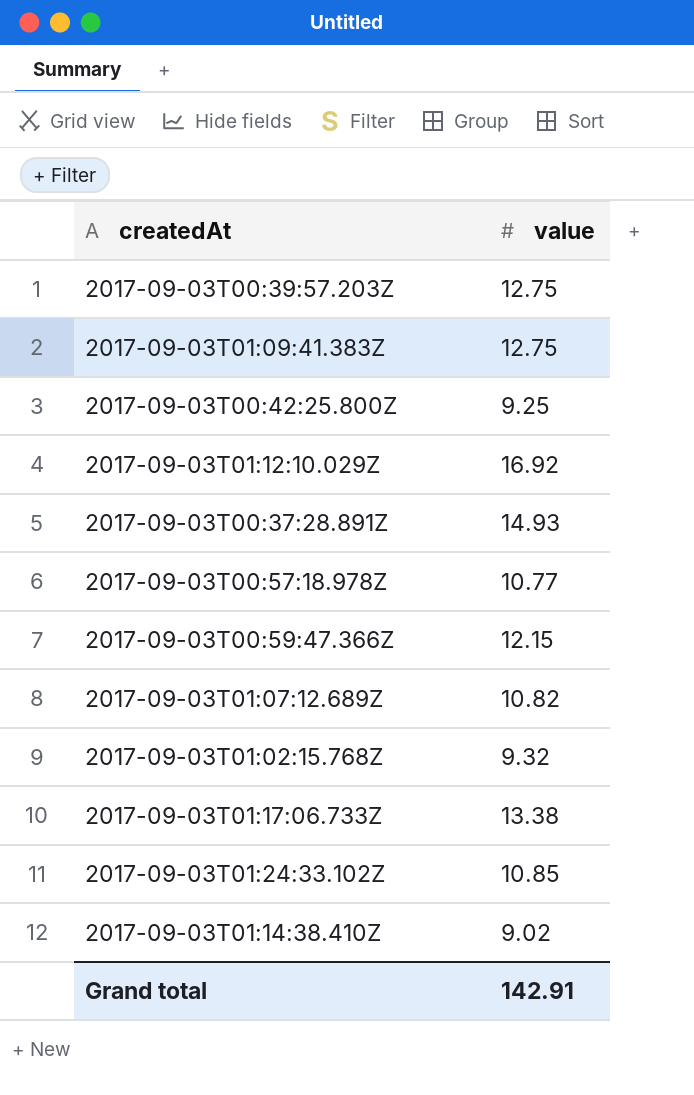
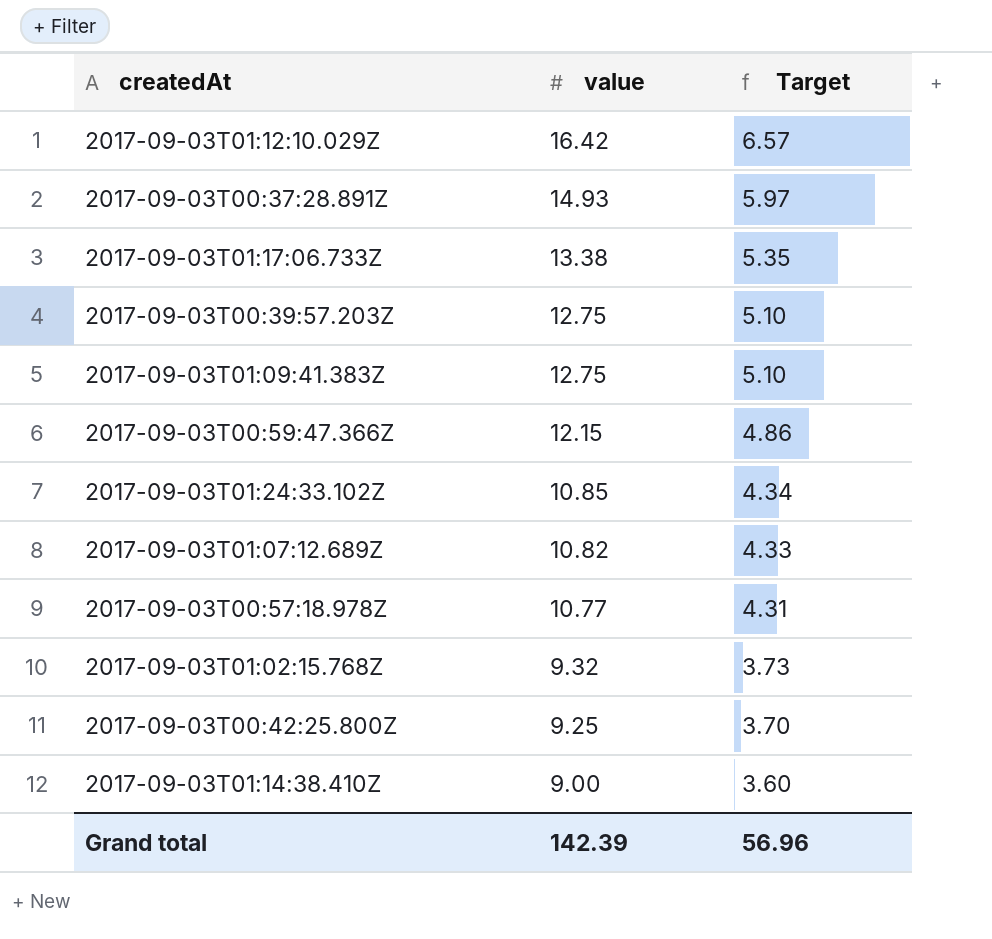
row order: none -> value descending
column Target | formula: none -> [value] * 0.4
2017-09-03T01:12:10.029Z | value: 16.92 -> 16.42
2017-09-03T01:14:38.410Z | value: 9.02 -> 9.00
Grand total | value: 142.91 -> 142.39

